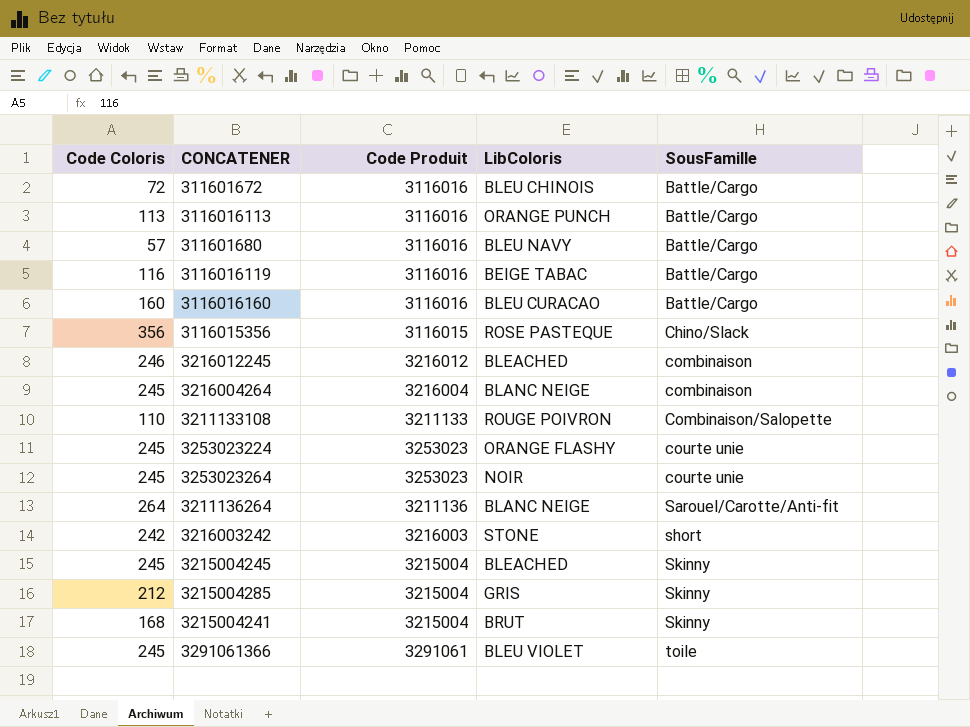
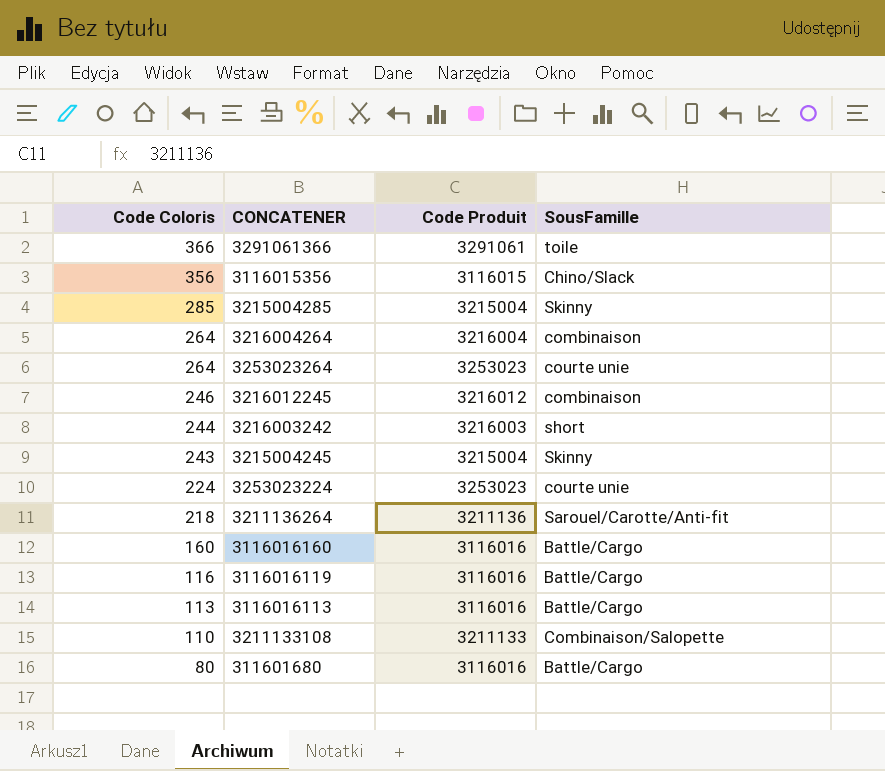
row order: SousFamille ascending -> Code Coloris descending
column LibColoris | position: 4 -> none
row 311601672: 72 | 3116016 | BLEU CHINOIS | Battle/Cargo -> none
row 3215004241: 168 | 3215004 | BRUT | Skinny -> none
3291061366 | Code Coloris: 245 -> 366
3215004285 | Code Coloris: 212 -> 285
3216004264 | Code Coloris: 245 -> 264
3253023264 | Code Coloris: 245 -> 264
3216003242 | Code Coloris: 242 -> 244
3215004245 | Code Coloris: 245 -> 243
3253023224 | Code Coloris: 245 -> 224
3211136264 | Code Coloris: 264 -> 218
311601680 | Code Coloris: 57 -> 80

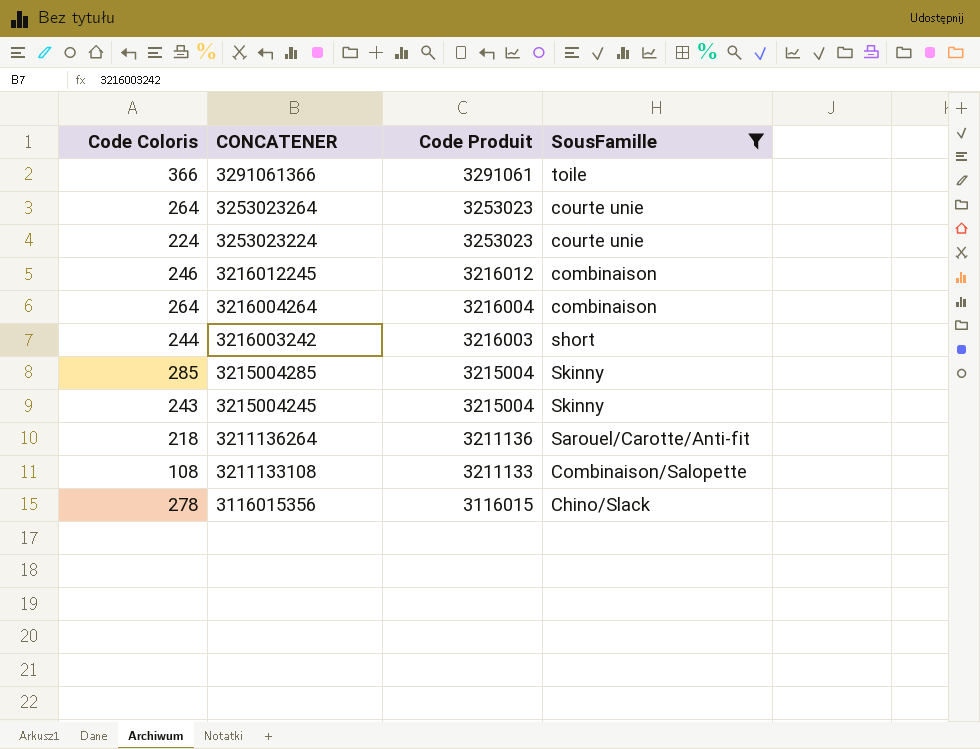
filter: none -> SousFamille != Battle/Cargo
row order: Code Coloris descending -> CONCATENER descending
3211133108 | Code Coloris: 110 -> 108
3116015356 | Code Coloris: 356 -> 278

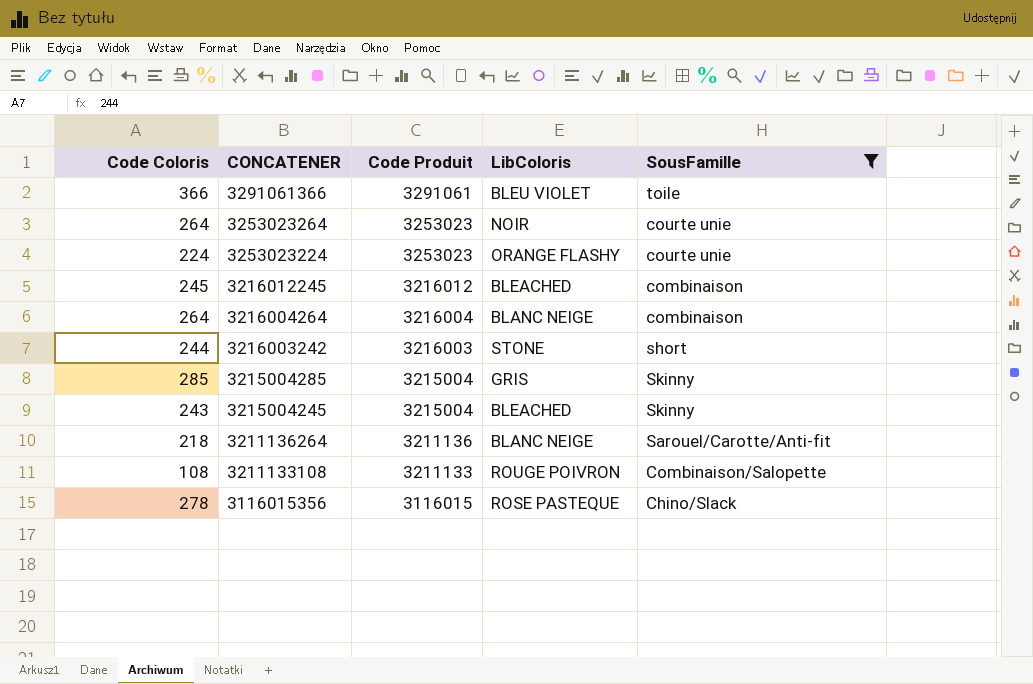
column LibColoris | position: none -> 4
3216012245 | Code Coloris: 246 -> 245

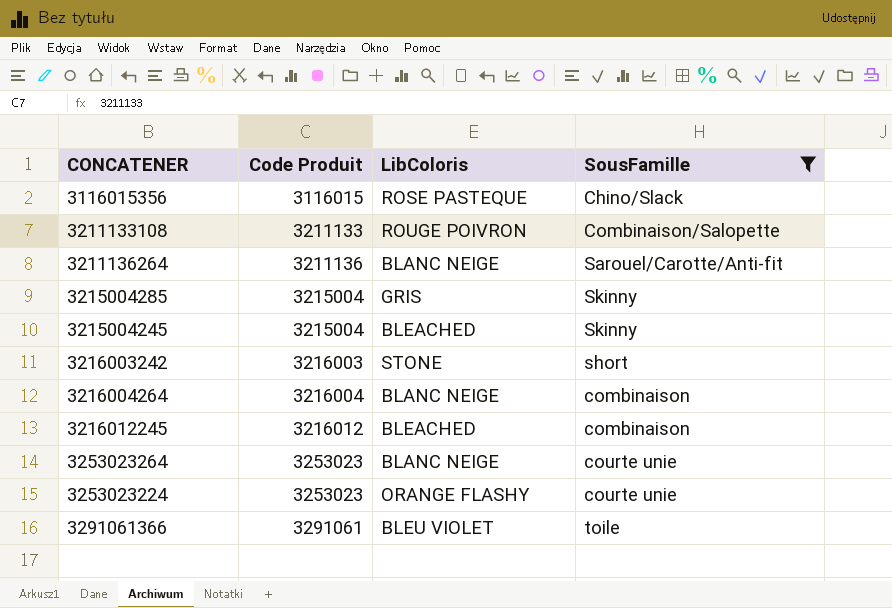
row order: CONCATENER descending -> Code Produit ascending
column Code Coloris | position: 1 -> none
3253023264 | LibColoris: NOIR -> BLANC NEIGE

